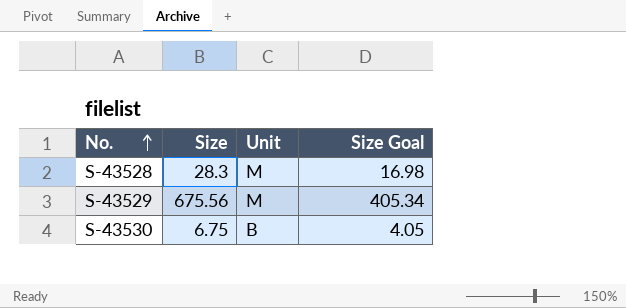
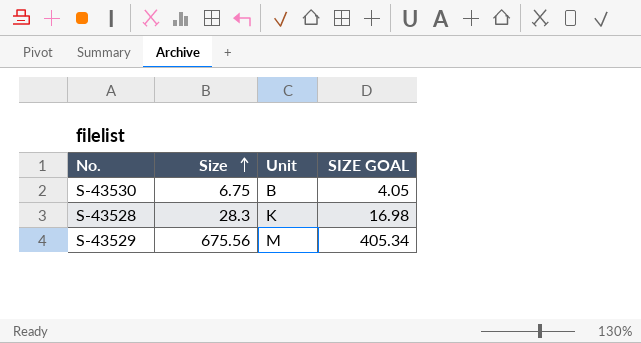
row order: No. ascending -> Size ascending
column name: Size Goal -> SIZE GOAL
S-43528 | Unit: M -> K

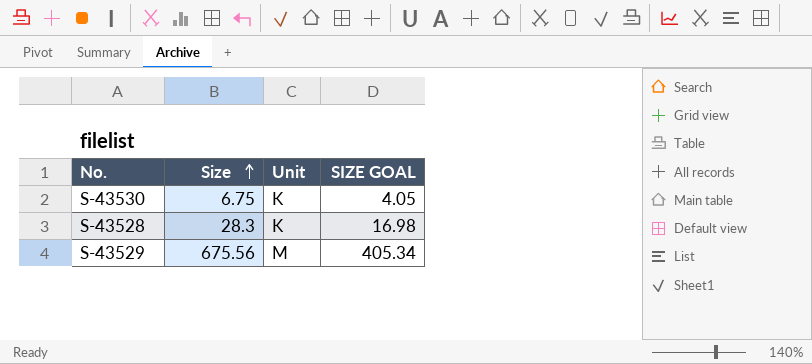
S-43530 | Unit: B -> K

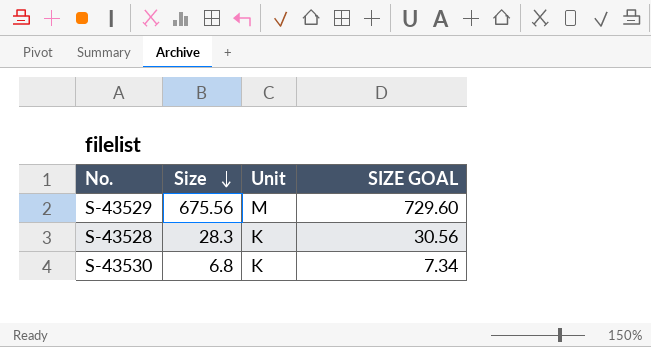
row order: Size ascending -> Size descending
column SIZE GOAL | formula: [Size] * 0.6 -> [Size] * 1.08
S-43530 | Size: 6.75 -> 6.8

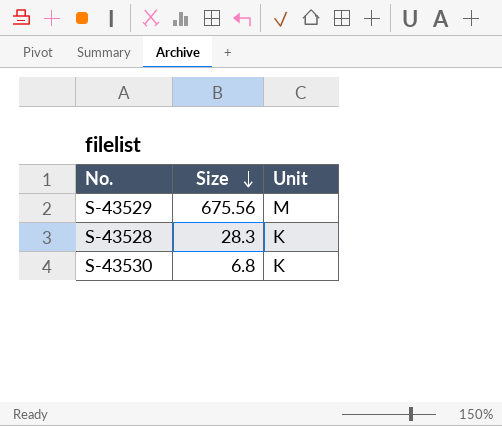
column SIZE GOAL | formula: [Size] * 1.08 -> none

